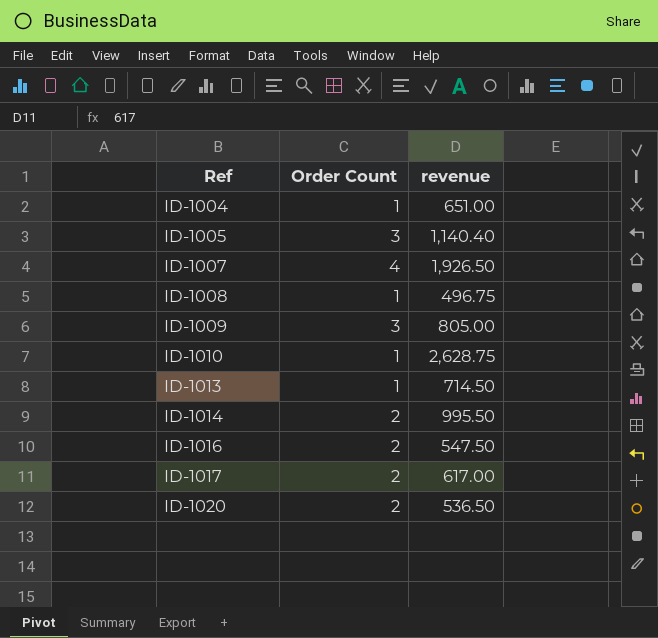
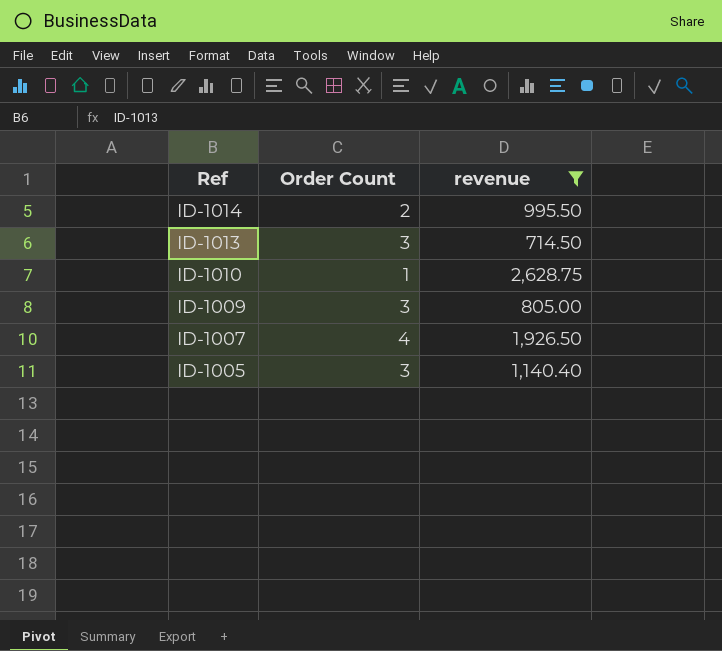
filter: none -> revenue >= 714.50
row order: Ref ascending -> Ref descending
ID-1013 | Order Count: 1 -> 3

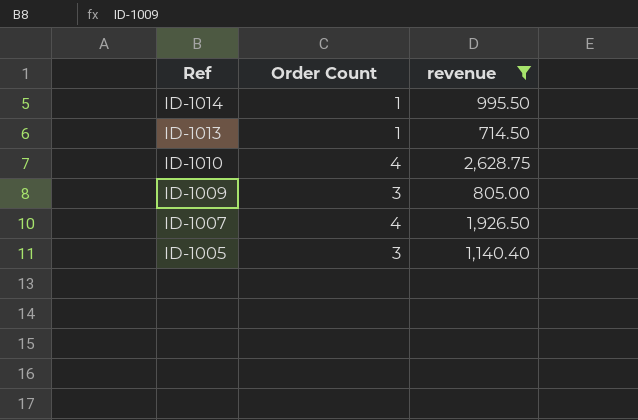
ID-1014 | Order Count: 2 -> 1
ID-1013 | Order Count: 3 -> 1
ID-1010 | Order Count: 1 -> 4

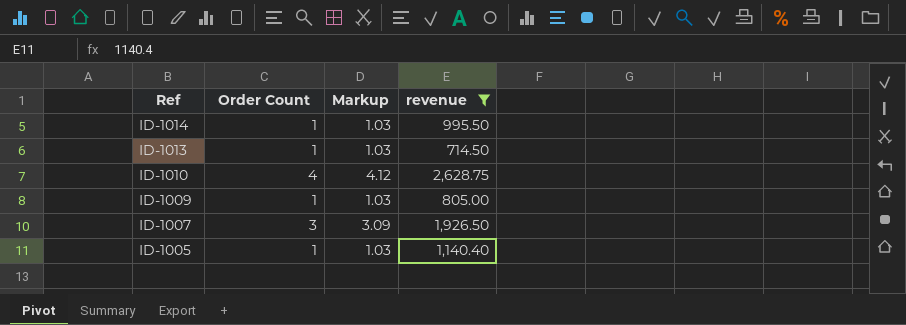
column Markup | formula: none -> [Order Count] * 1.03
ID-1009 | Order Count: 3 -> 1
ID-1007 | Order Count: 4 -> 3
ID-1005 | Order Count: 3 -> 1

